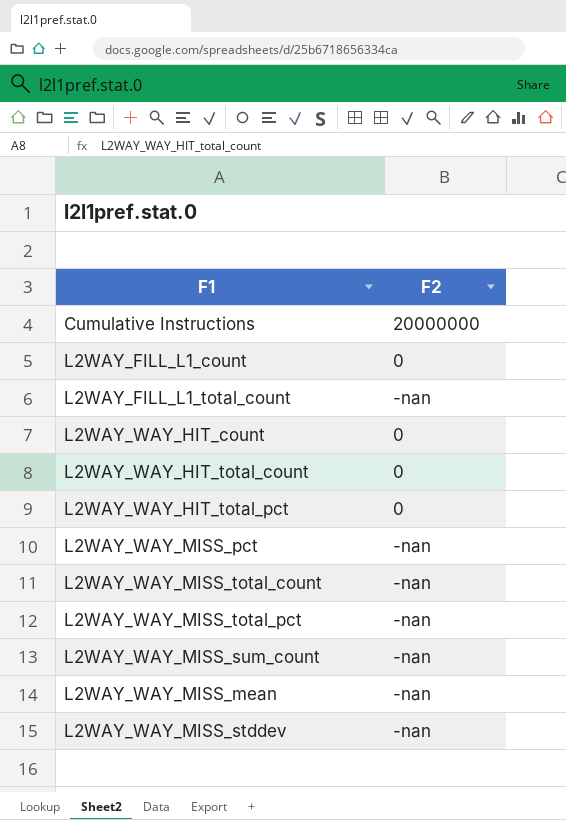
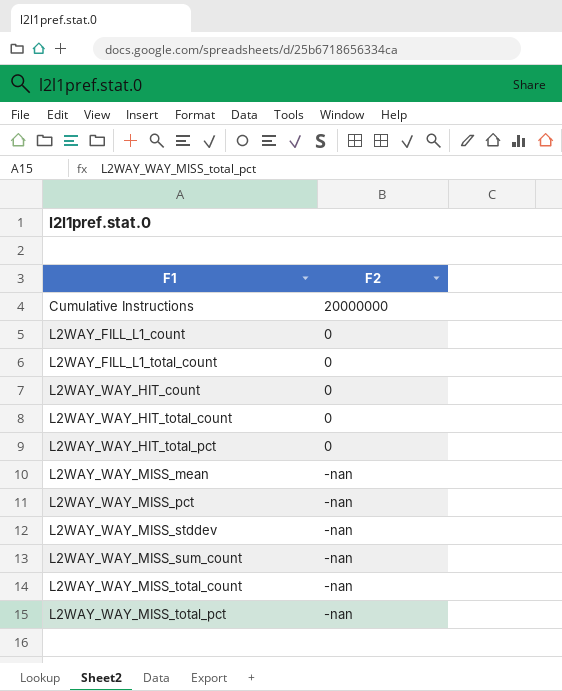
row order: none -> F1 ascending
L2WAY_FILL_L1_total_count | F2: -nan -> 0

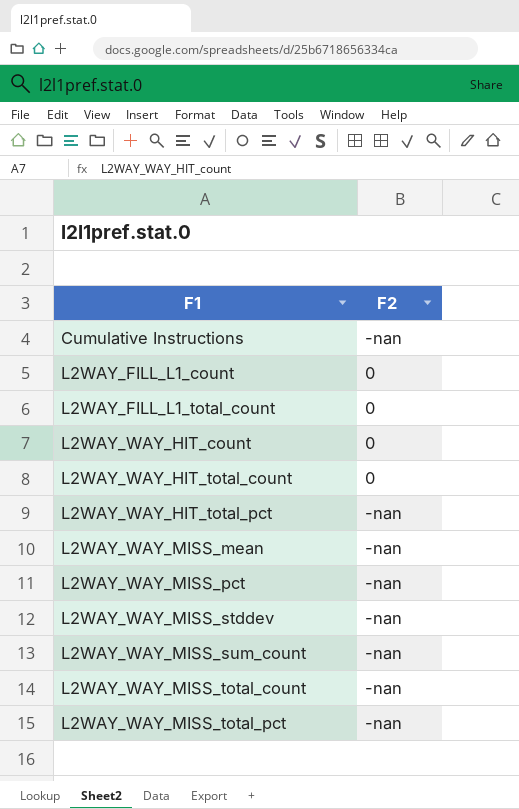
Cumulative Instructions | F2: 20000000 -> -nan
L2WAY_WAY_HIT_total_pct | F2: 0 -> -nan

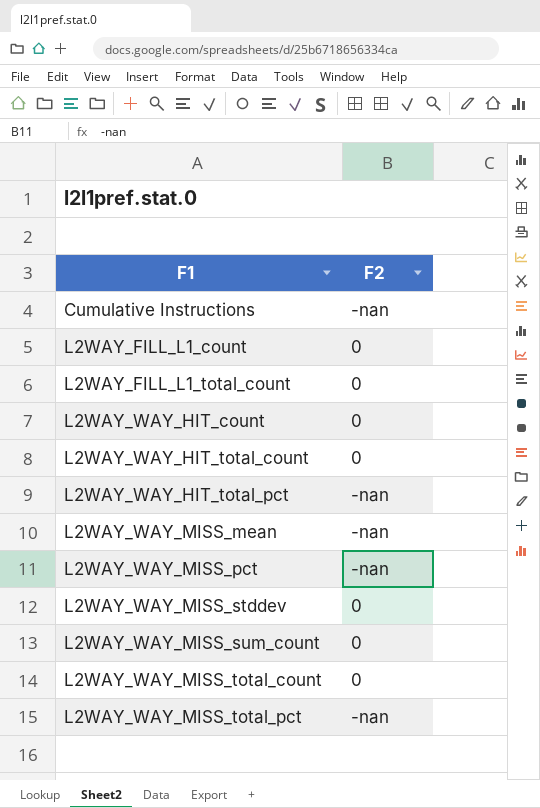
L2WAY_WAY_MISS_stddev | F2: -nan -> 0
L2WAY_WAY_MISS_sum_count | F2: -nan -> 0
L2WAY_WAY_MISS_total_count | F2: -nan -> 0

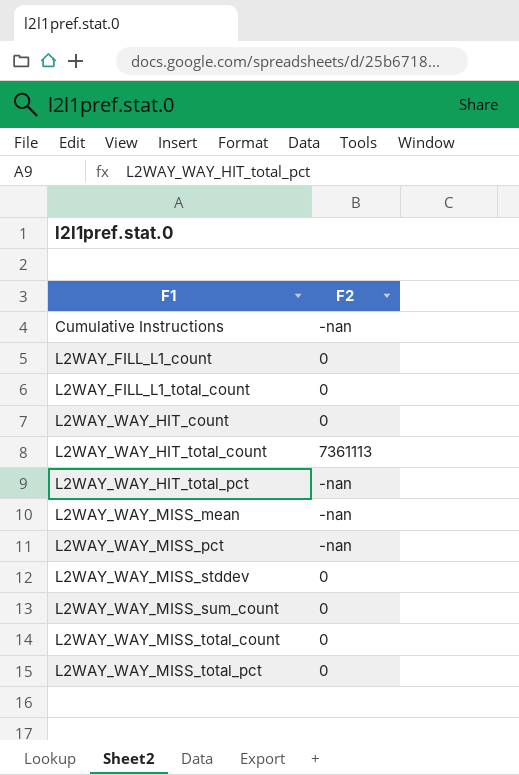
L2WAY_WAY_HIT_total_count | F2: 0 -> 7361113
L2WAY_WAY_MISS_total_pct | F2: -nan -> 0

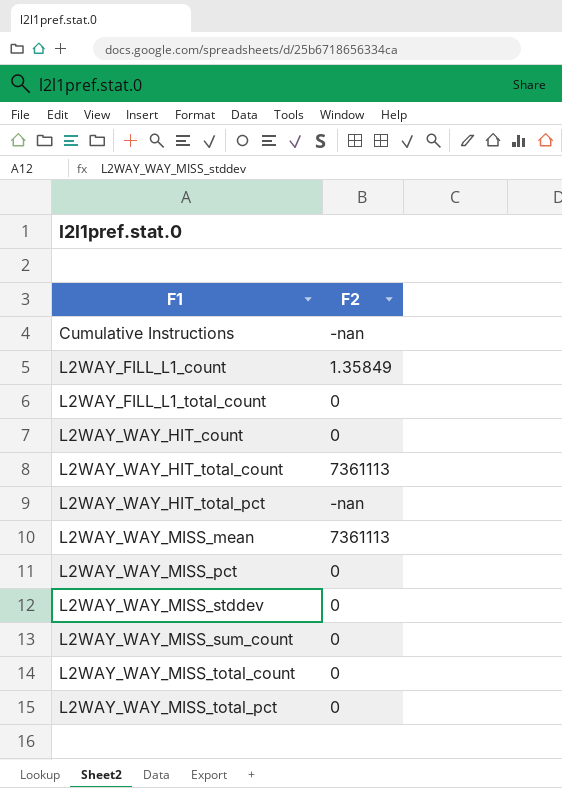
L2WAY_FILL_L1_count | F2: 0 -> 1.35849
L2WAY_WAY_MISS_mean | F2: -nan -> 7361113
L2WAY_WAY_MISS_pct | F2: -nan -> 0

